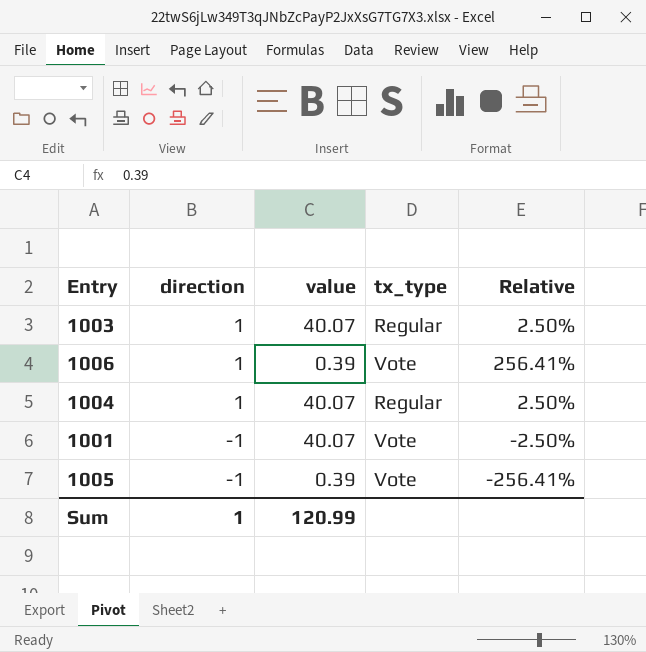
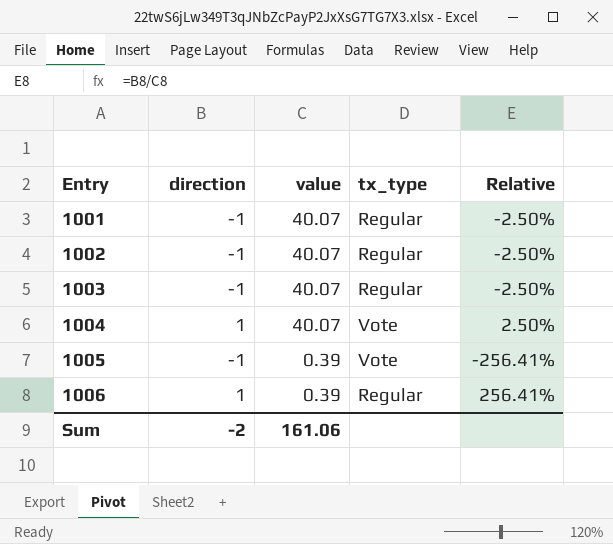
row order: direction descending -> Entry ascending
1001 | tx_type: Vote -> Regular
row 1002: none -> -1 | 40.07 | Regular | -2.50%
1003 | direction: 1 -> -1
1003 | Relative: 2.50% -> -2.50%
1004 | tx_type: Regular -> Vote
1006 | tx_type: Vote -> Regular
Sum | direction: 1 -> -2
Sum | value: 120.99 -> 161.06

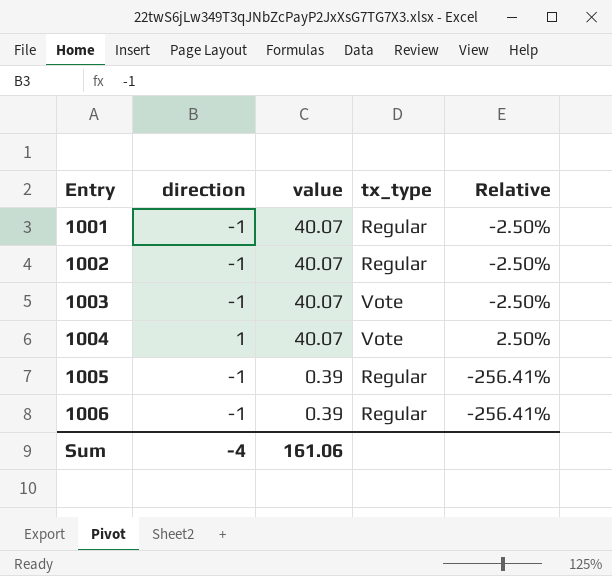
1003 | tx_type: Regular -> Vote
1005 | tx_type: Vote -> Regular
1006 | direction: 1 -> -1
1006 | Relative: 256.41% -> -256.41%
Sum | direction: -2 -> -4

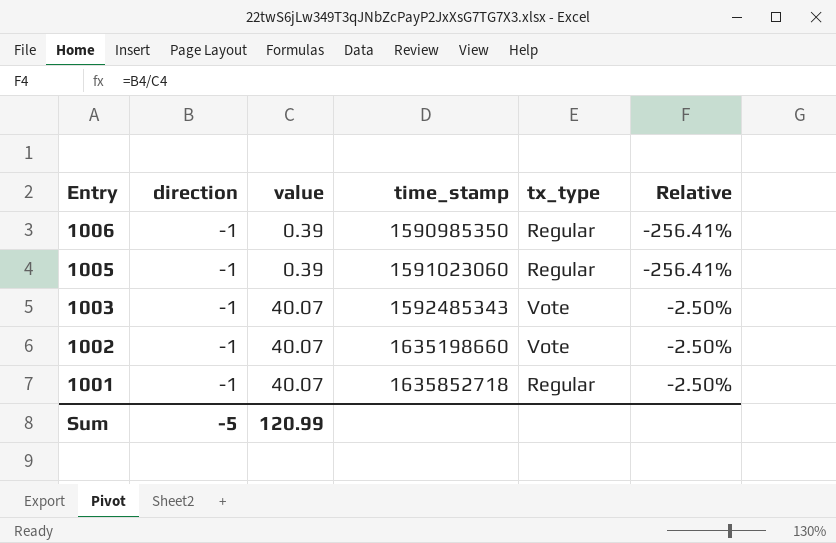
row order: Entry ascending -> Entry descending
column time_stamp | position: none -> 4
row 1004: 1 | 40.07 | Vote | 2.50% -> none
1002 | tx_type: Regular -> Vote
Sum | direction: -4 -> -5
Sum | value: 161.06 -> 120.99

